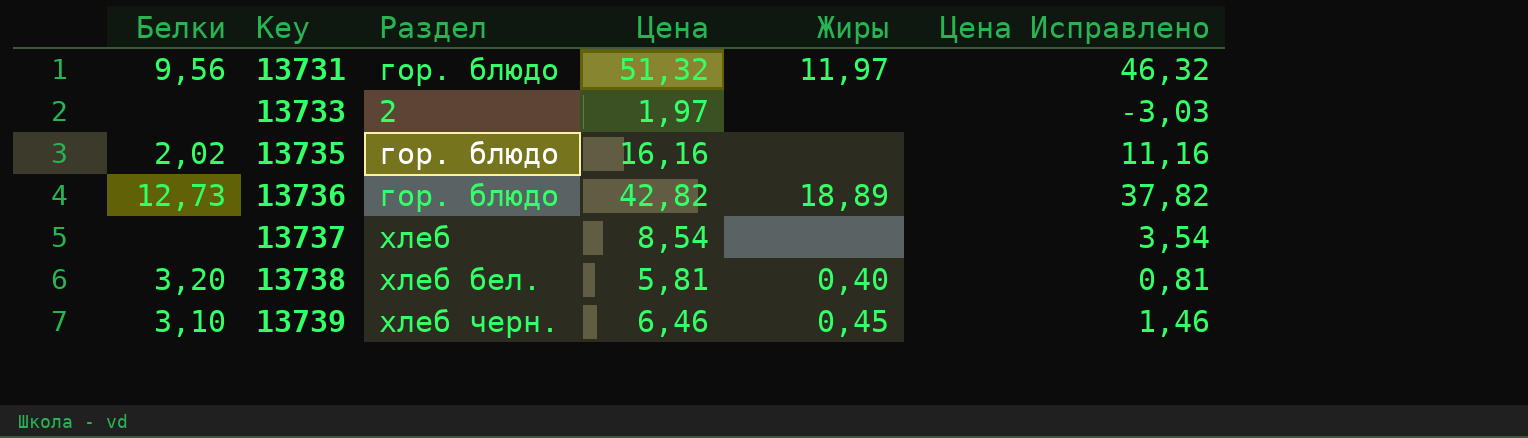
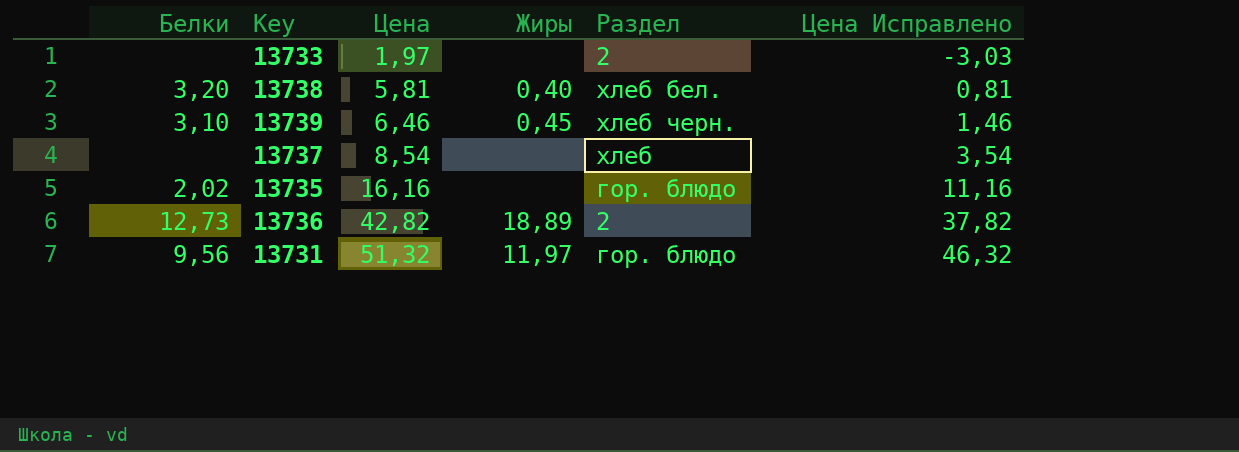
row order: Key ascending -> Цена ascending
column Раздел | position: 3 -> 5
13736 | Раздел: гор. блюдо -> 2

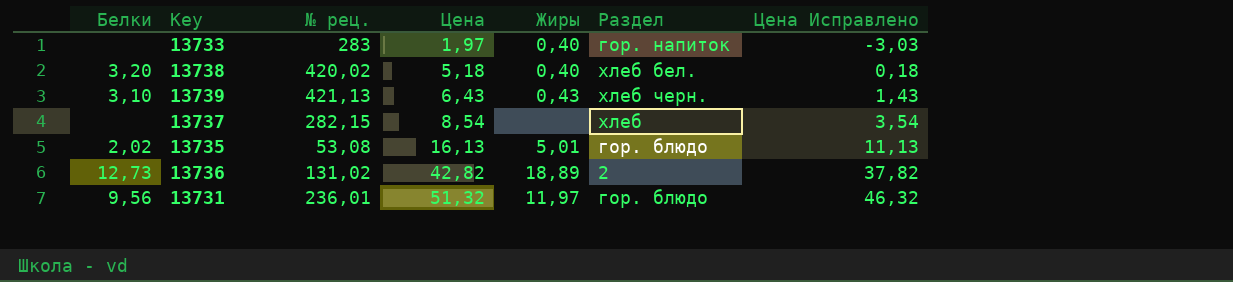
column № рец. | position: none -> 3
13733 | Жиры: none -> 0,40
13733 | Раздел: 2 -> гор. напиток
13738 | Цена: 5,81 -> 5,18
13738 | Цена Исправлено: 0,81 -> 0,18
13739 | Цена: 6,46 -> 6,43
13739 | Жиры: 0,45 -> 0,43
13739 | Цена Исправлено: 1,46 -> 1,43
13735 | Цена: 16,16 -> 16,13
13735 | Жиры: none -> 5,01
13735 | Цена Исправлено: 11,16 -> 11,13

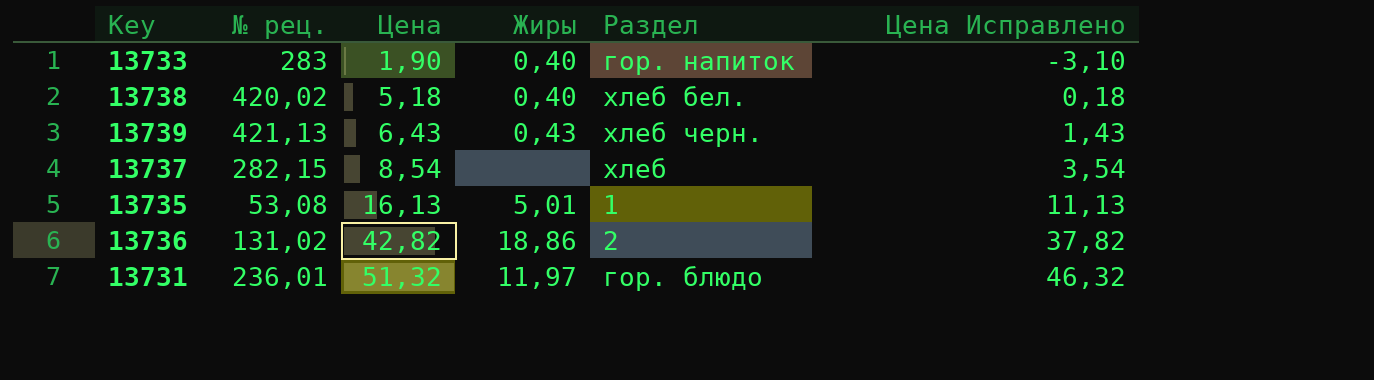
column Белки | position: 1 -> none
13733 | Цена: 1,97 -> 1,90
13733 | Цена Исправлено: -3,03 -> -3,10
13735 | Раздел: гор. блюдо -> 1
13736 | Жиры: 18,89 -> 18,86

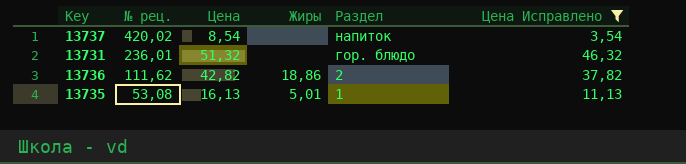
filter: none -> Цена Исправлено >= 3,54
row order: Цена ascending -> № рец. descending
13737 | № рец.: 282,15 -> 420,02
13737 | Раздел: хлеб -> напиток
13731 | Жиры: 11,97 -> none
13736 | № рец.: 131,02 -> 111,62

